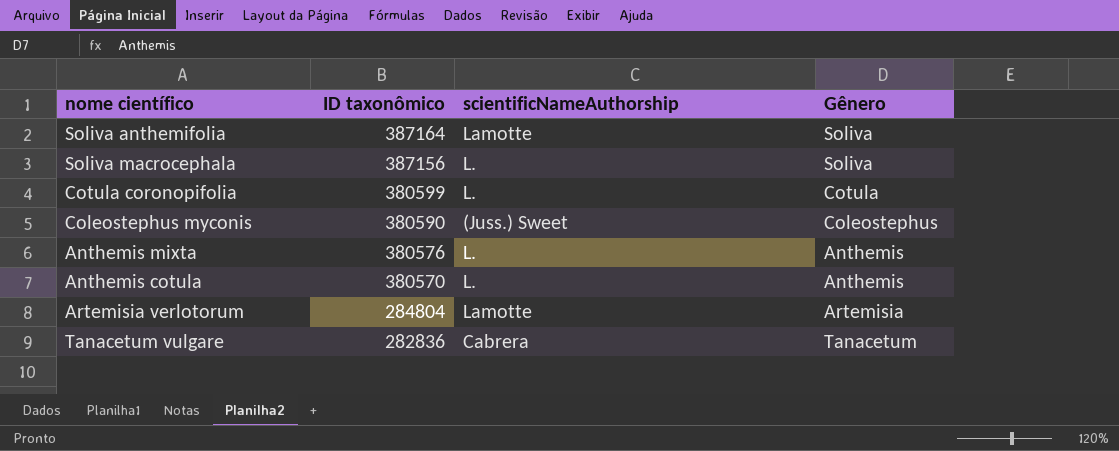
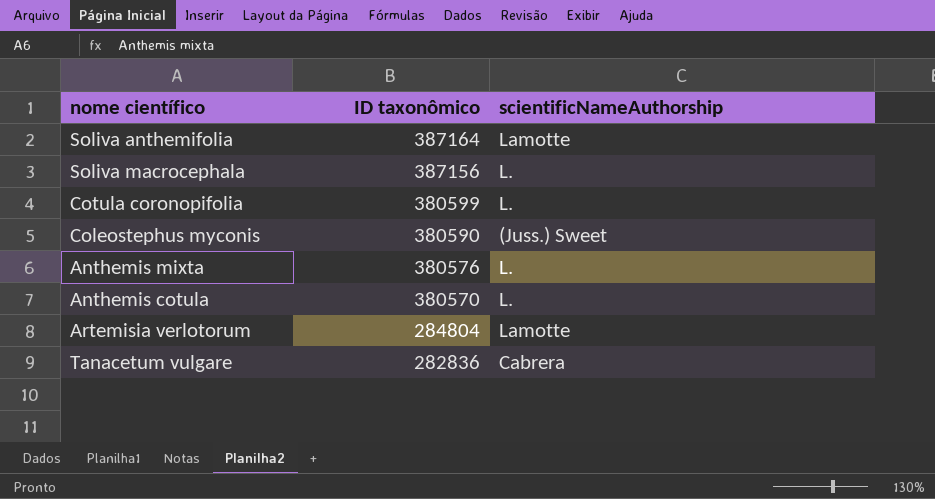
column Gênero | position: 4 -> none

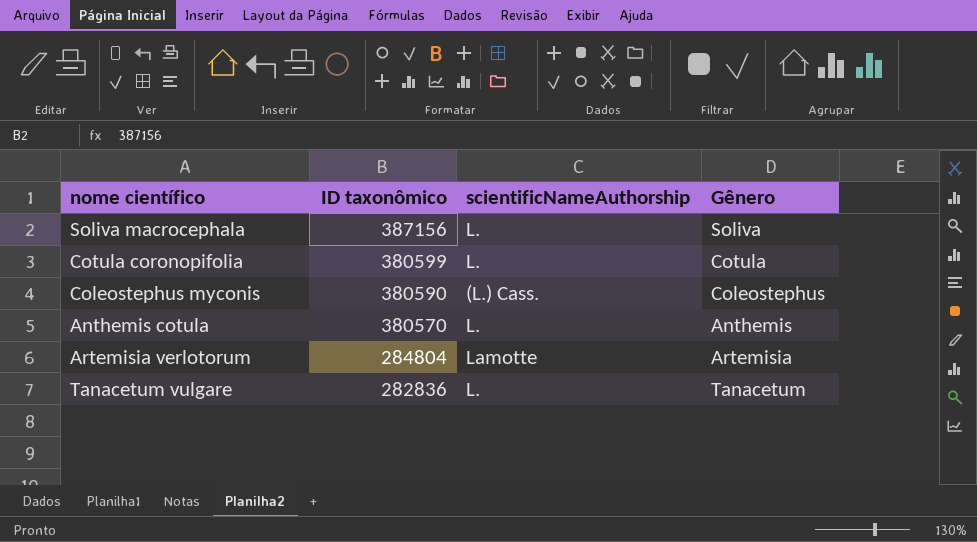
column Gênero | position: none -> 4
row Soliva anthemifolia: 387164 | Lamotte -> none
row Anthemis mixta: 380576 | L. -> none
Coleostephus myconis | scientificNameAuthorship: (Juss.) Sweet -> (L.) Cass.
Tanacetum vulgare | scientificNameAuthorship: Cabrera -> L.

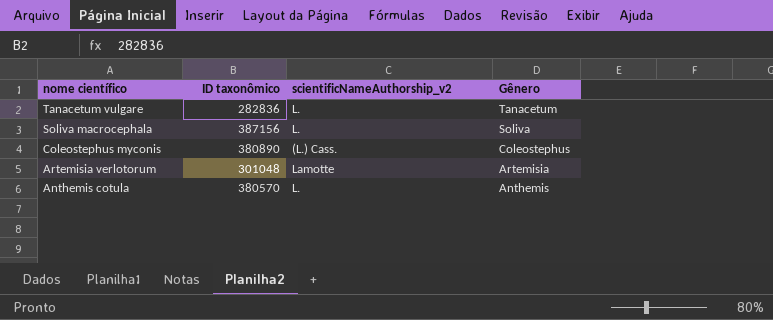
row order: ID taxonômico descending -> nome científico descending
column name: scientificNameAuthorship -> scientificNameAuthorship_v2
row Cotula coronopifolia: 380599 | L. | Cotula -> none
Coleostephus myconis | ID taxonômico: 380590 -> 380890
Artemisia verlotorum | ID taxonômico: 284804 -> 301048

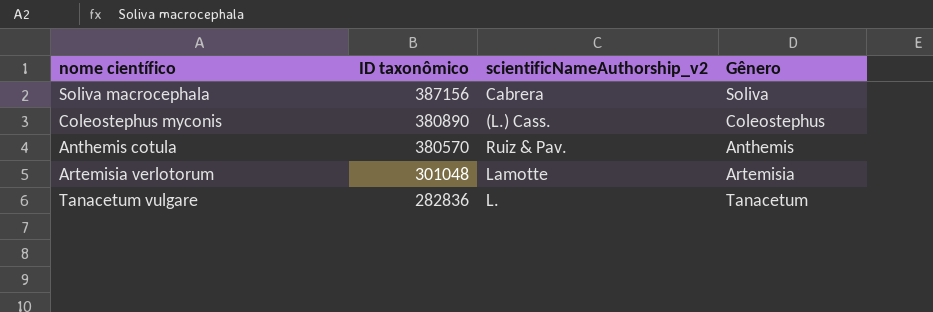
row order: nome científico descending -> ID taxonômico descending
Soliva macrocephala | scientificNameAuthorship_v2: L. -> Cabrera
Anthemis cotula | scientificNameAuthorship_v2: L. -> Ruiz & Pav.

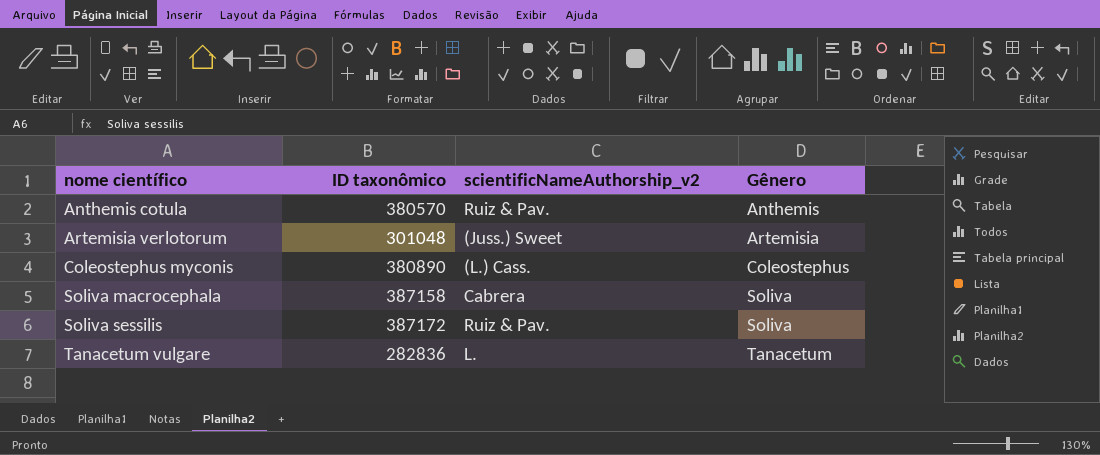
row order: ID taxonômico descending -> nome científico ascending
Artemisia verlotorum | scientificNameAuthorship_v2: Lamotte -> (Juss.) Sweet
Soliva macrocephala | ID taxonômico: 387156 -> 387158
row Soliva sessilis: none -> 387172 | Ruiz & Pav. | Soliva

